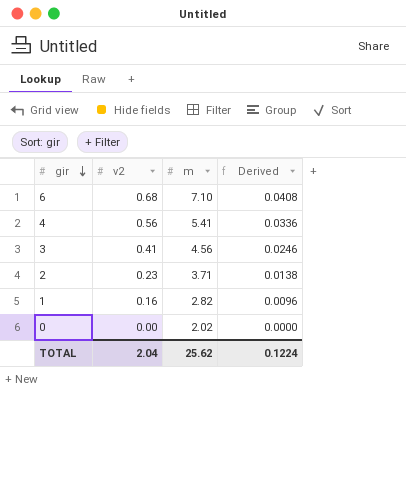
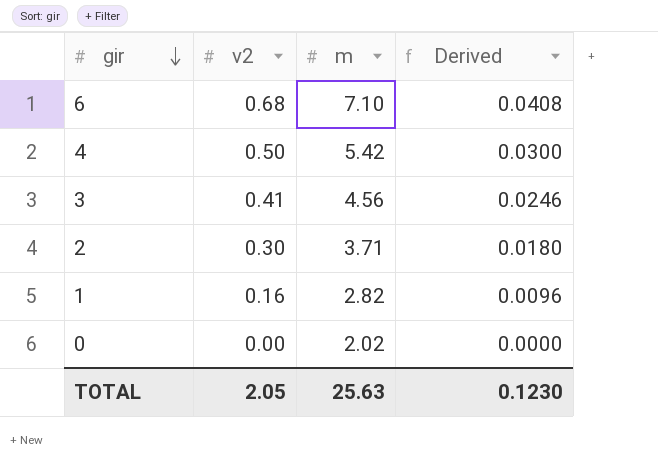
4 | v2: 0.56 -> 0.50
4 | m: 5.41 -> 5.42
4 | Derived: 0.0336 -> 0.0300
2 | v2: 0.23 -> 0.30
2 | Derived: 0.0138 -> 0.0180
TOTAL | v2: 2.04 -> 2.05
TOTAL | m: 25.62 -> 25.63
TOTAL | Derived: 0.1224 -> 0.1230

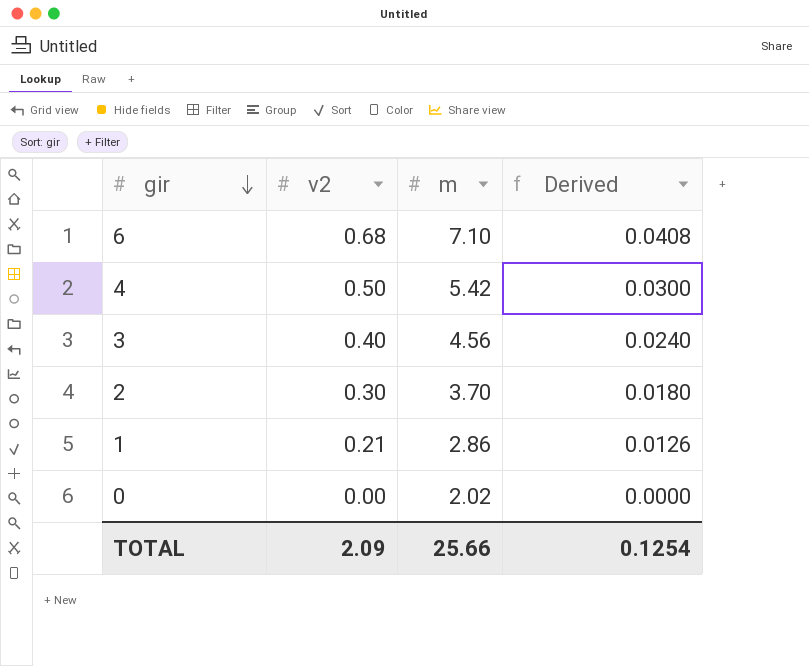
3 | v2: 0.41 -> 0.40
3 | Derived: 0.0246 -> 0.0240
2 | m: 3.71 -> 3.70
1 | v2: 0.16 -> 0.21
1 | m: 2.82 -> 2.86
1 | Derived: 0.0096 -> 0.0126
TOTAL | v2: 2.05 -> 2.09
TOTAL | m: 25.63 -> 25.66
TOTAL | Derived: 0.1230 -> 0.1254

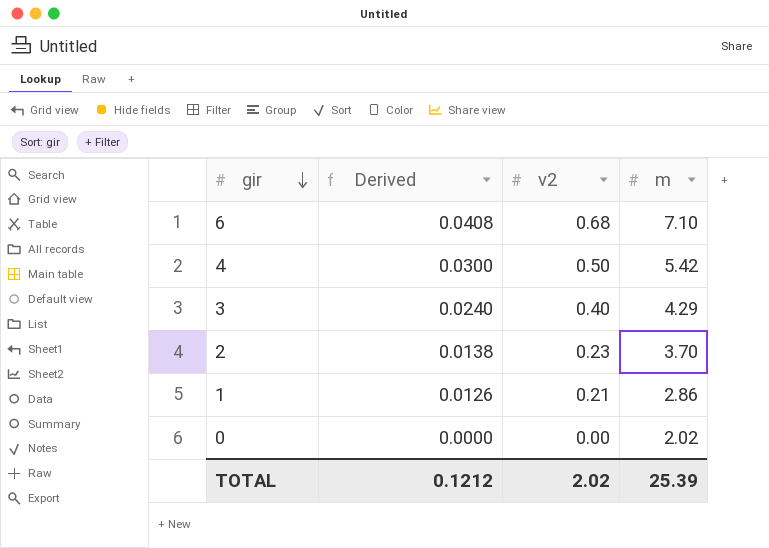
column Derived | position: 4 -> 2
3 | m: 4.56 -> 4.29
2 | Derived: 0.0180 -> 0.0138
2 | v2: 0.30 -> 0.23
TOTAL | Derived: 0.1254 -> 0.1212
TOTAL | v2: 2.09 -> 2.02
TOTAL | m: 25.66 -> 25.39

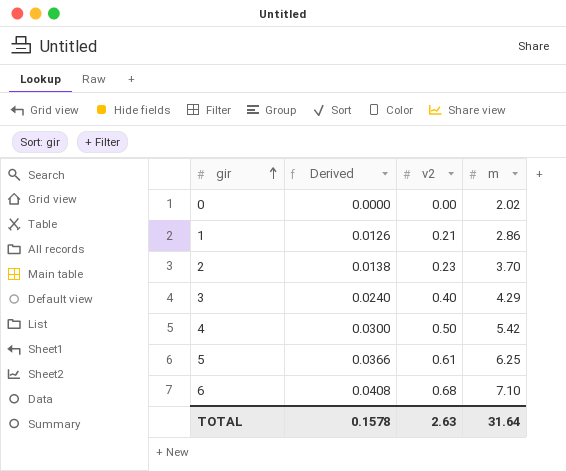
row order: gir descending -> gir ascending
row 5: none -> 0.0366 | 0.61 | 6.25
TOTAL | Derived: 0.1212 -> 0.1578
TOTAL | v2: 2.02 -> 2.63
TOTAL | m: 25.39 -> 31.64

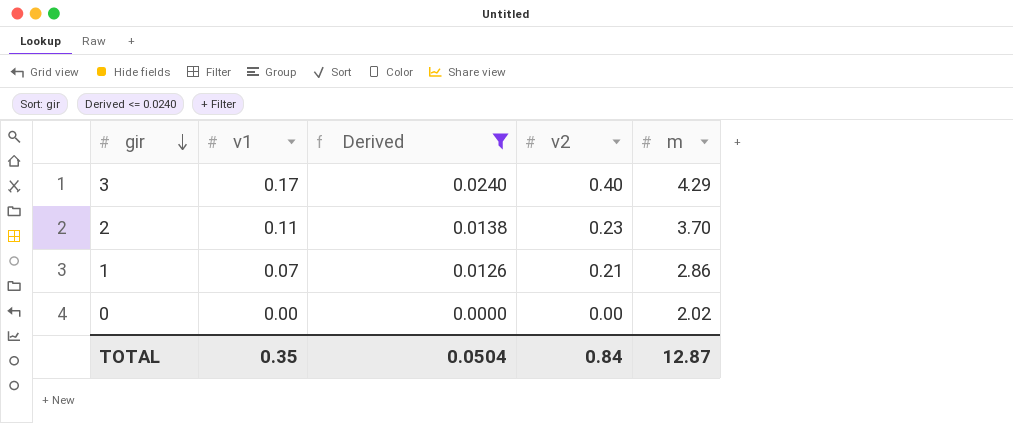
filter: none -> Derived <= 0.0240
row order: gir ascending -> gir descending
column v1 | position: none -> 2
TOTAL | Derived: 0.1578 -> 0.0504
TOTAL | v2: 2.63 -> 0.84
TOTAL | m: 31.64 -> 12.87

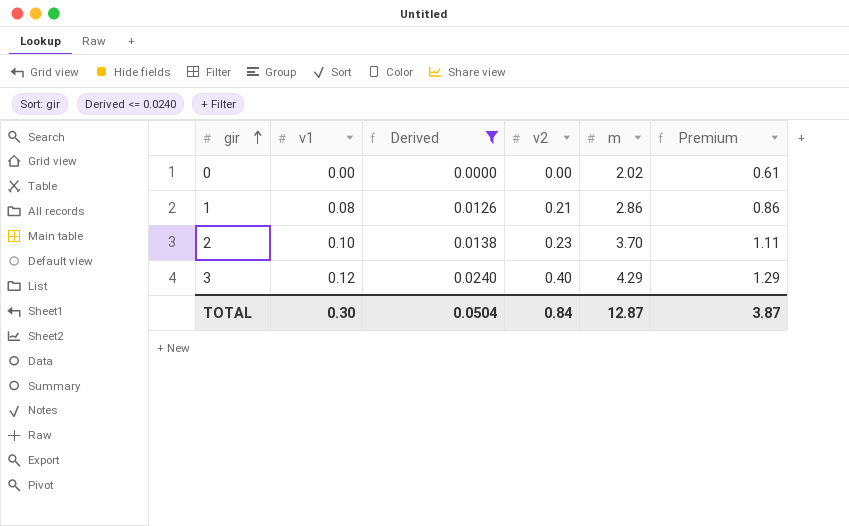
row order: gir descending -> gir ascending
column Premium | formula: none -> [m] * 0.3
1 | v1: 0.07 -> 0.08
2 | v1: 0.11 -> 0.10
3 | v1: 0.17 -> 0.12
TOTAL | v1: 0.35 -> 0.30

